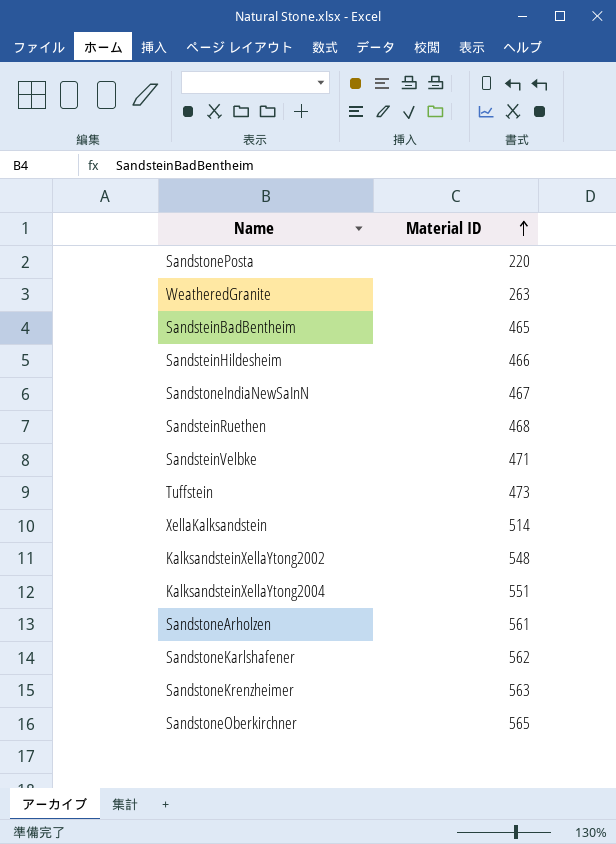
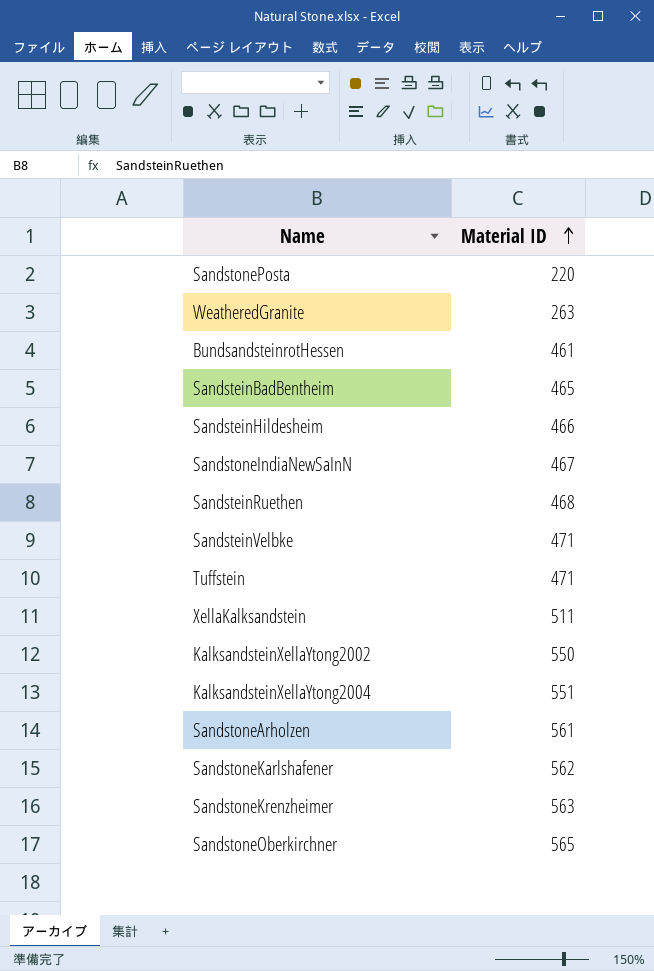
row BundsandsteinrotHessen: none -> 461
Tuffstein | Material ID: 473 -> 471
XellaKalksandstein | Material ID: 514 -> 511
KalksandsteinXellaYtong2002 | Material ID: 548 -> 550

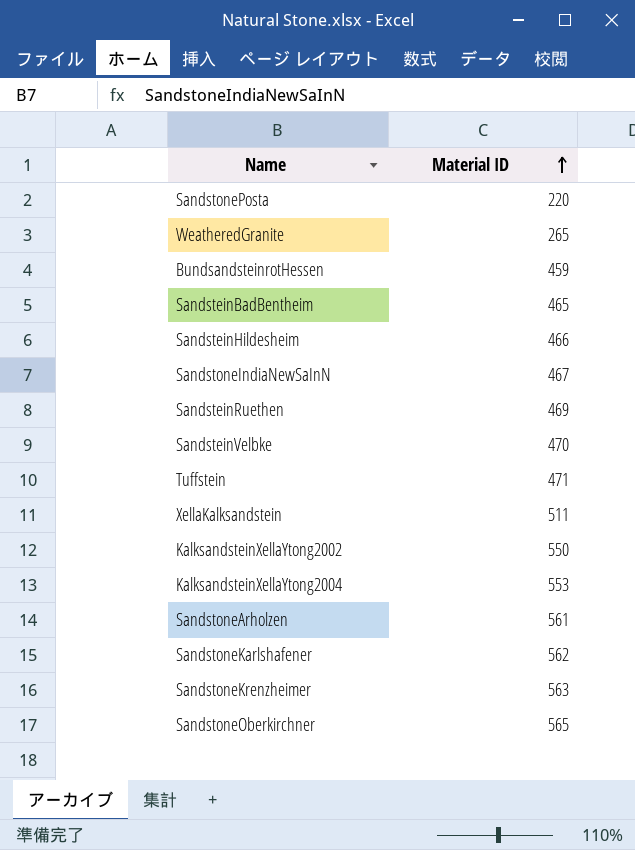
WeatheredGranite | Material ID: 263 -> 265
BundsandsteinrotHessen | Material ID: 461 -> 459
SandsteinRuethen | Material ID: 468 -> 469
SandsteinVelbke | Material ID: 471 -> 470
KalksandsteinXellaYtong2004 | Material ID: 551 -> 553

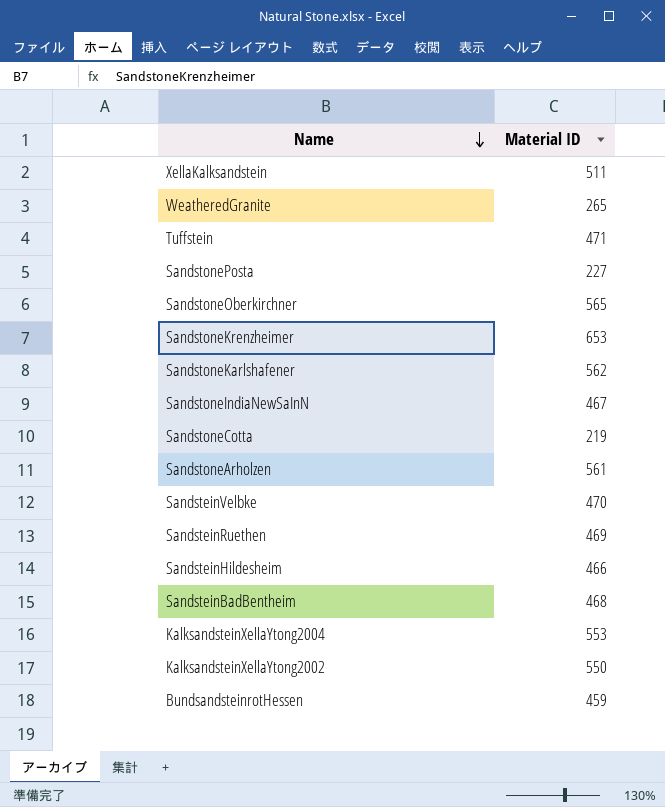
row order: Material ID ascending -> Name descending
SandstonePosta | Material ID: 220 -> 227
SandstoneKrenzheimer | Material ID: 563 -> 653
row SandstoneCotta: none -> 219
SandsteinBadBentheim | Material ID: 465 -> 468

